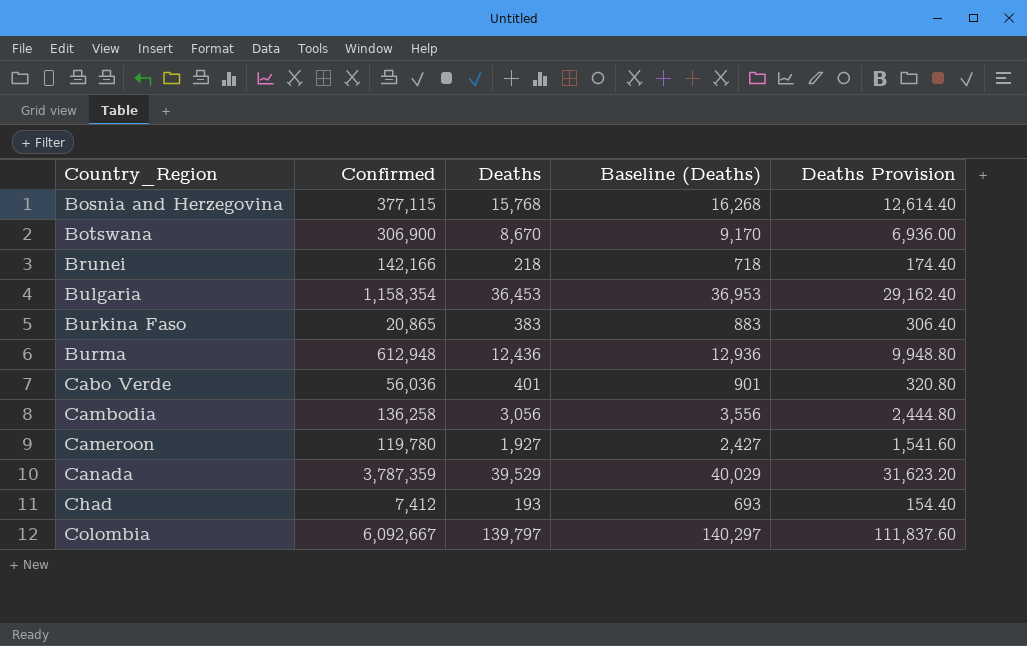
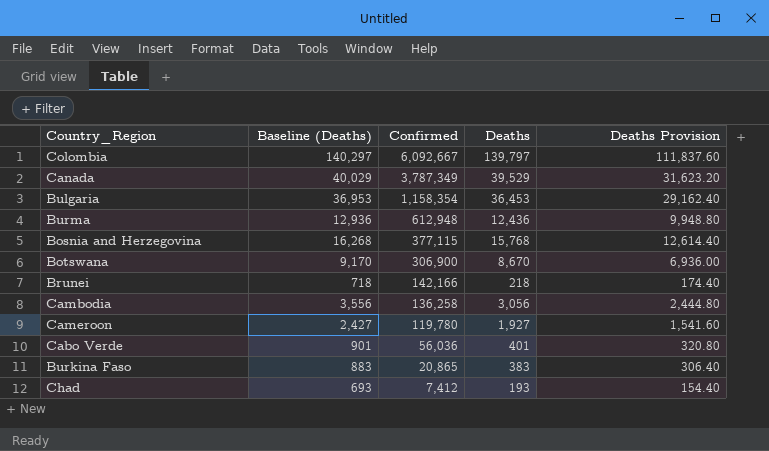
row order: Country_Region ascending -> Confirmed descending
column Baseline (Deaths) | position: 4 -> 2
Canada | Confirmed: 3,787,359 -> 3,787,349

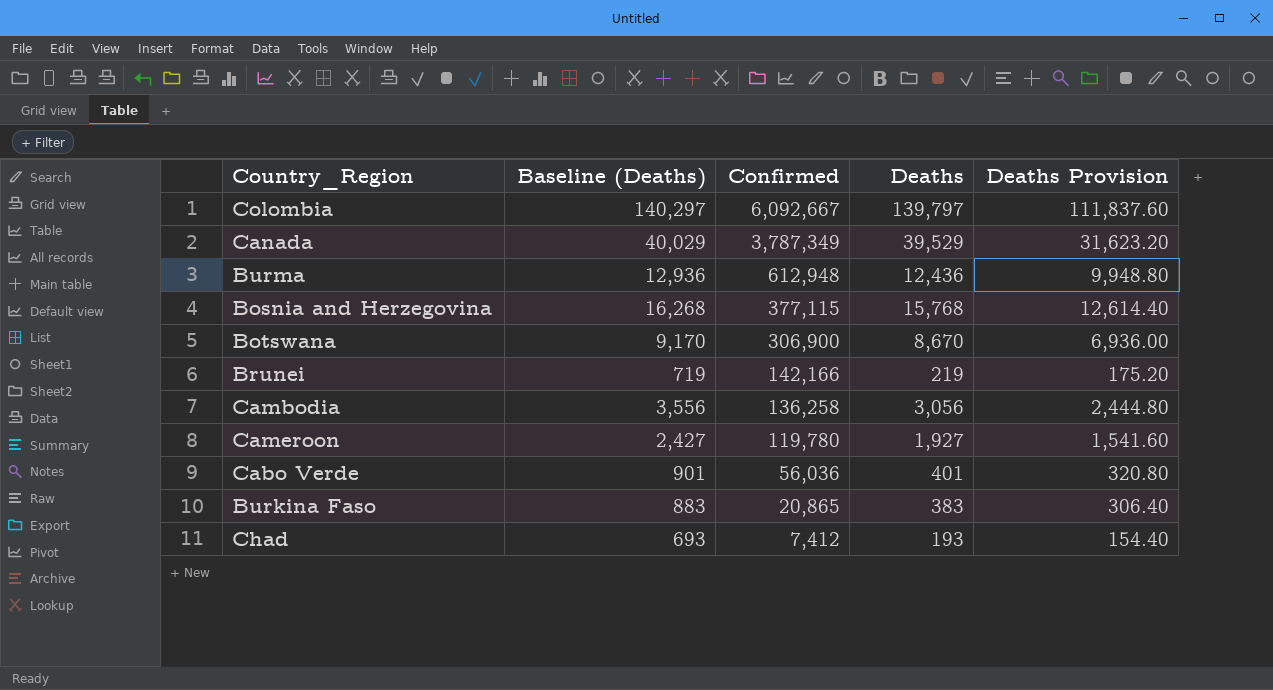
row Bulgaria: 36,953 | 1,158,354 | 36,453 | 29,162.40 -> none
Brunei | Baseline (Deaths): 718 -> 719
Brunei | Deaths: 218 -> 219
Brunei | Deaths Provision: 174.40 -> 175.20

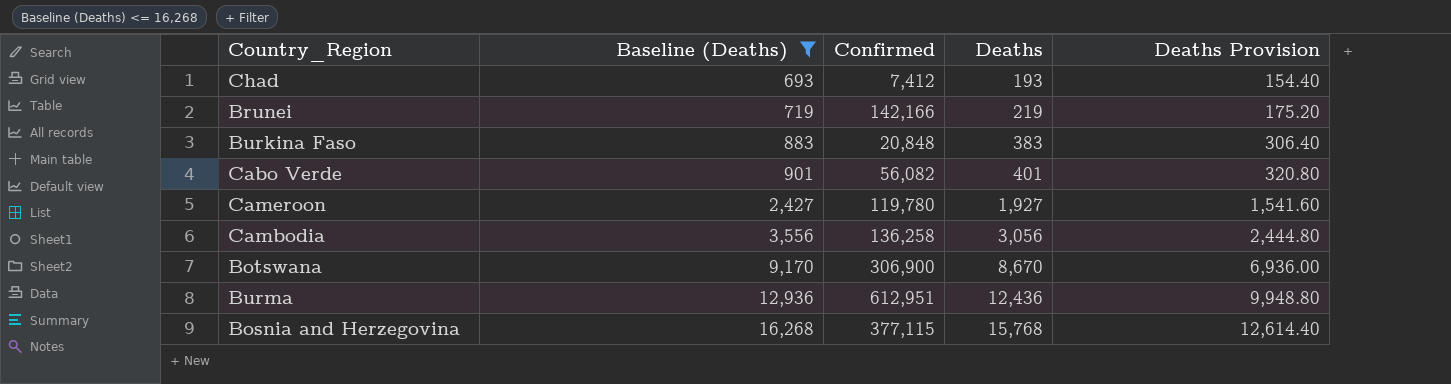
filter: none -> Baseline (Deaths) <= 16,268
row order: Confirmed descending -> Baseline (Deaths) ascending
Burkina Faso | Confirmed: 20,865 -> 20,848
Cabo Verde | Confirmed: 56,036 -> 56,082
Burma | Confirmed: 612,948 -> 612,951

